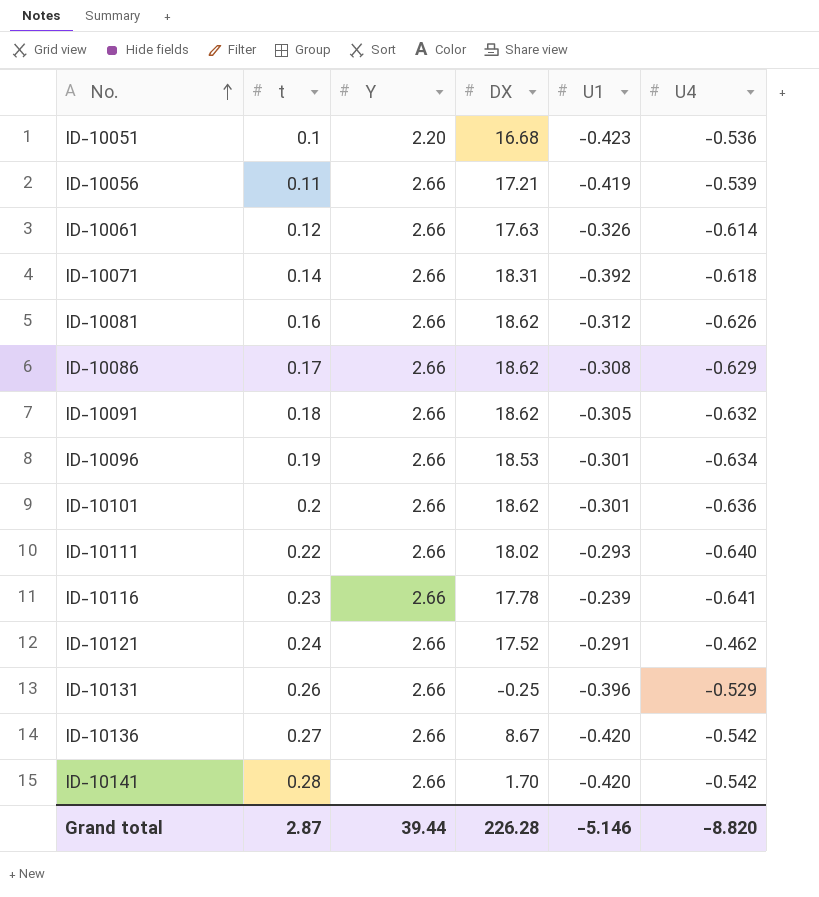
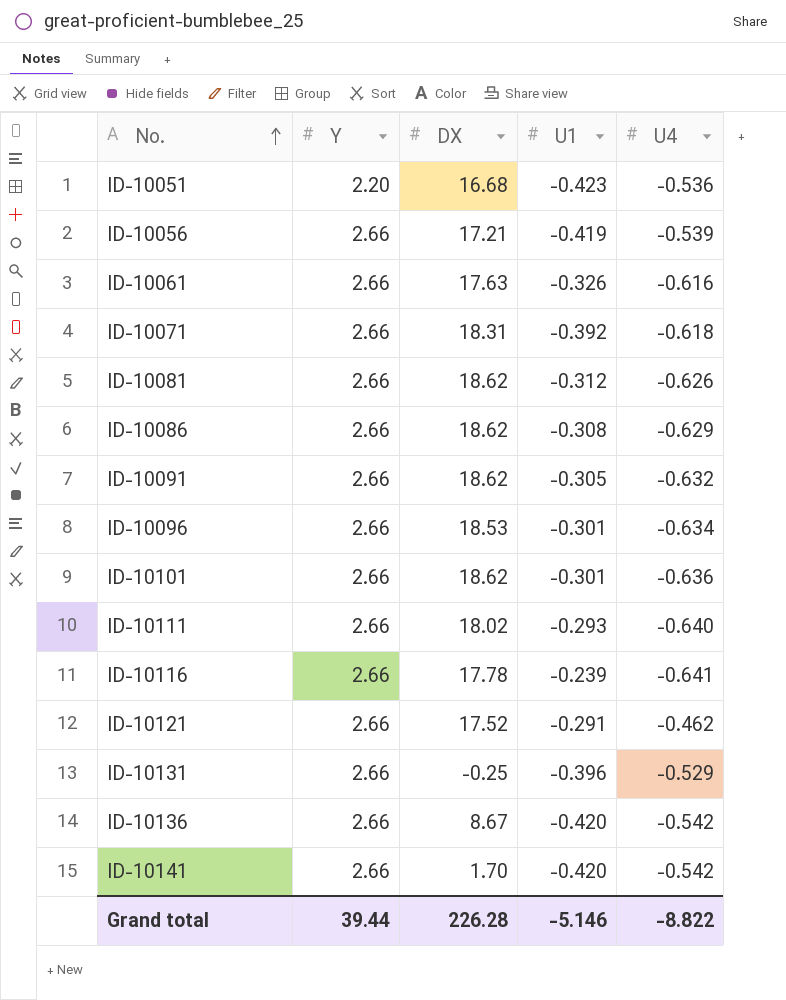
column t | position: 2 -> none
ID-10061 | U4: -0.614 -> -0.616
Grand total | U4: -8.820 -> -8.822

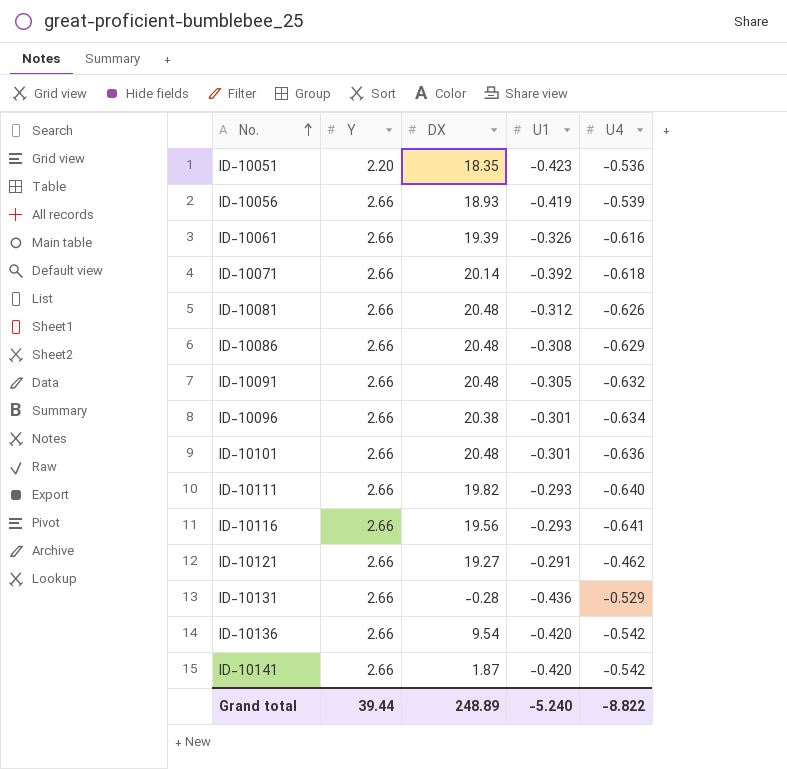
ID-10051 | DX: 16.68 -> 18.35
ID-10056 | DX: 17.21 -> 18.93
ID-10061 | DX: 17.63 -> 19.39
ID-10071 | DX: 18.31 -> 20.14
ID-10081 | DX: 18.62 -> 20.48
ID-10086 | DX: 18.62 -> 20.48
ID-10091 | DX: 18.62 -> 20.48
ID-10096 | DX: 18.53 -> 20.38
ID-10101 | DX: 18.62 -> 20.48
ID-10111 | DX: 18.02 -> 19.82
ID-10116 | DX: 17.78 -> 19.56
ID-10116 | U1: -0.239 -> -0.293
ID-10121 | DX: 17.52 -> 19.27
ID-10131 | DX: -0.25 -> -0.28
ID-10131 | U1: -0.396 -> -0.436
ID-10136 | DX: 8.67 -> 9.54
ID-10141 | DX: 1.70 -> 1.87
Grand total | DX: 226.28 -> 248.89
Grand total | U1: -5.146 -> -5.240

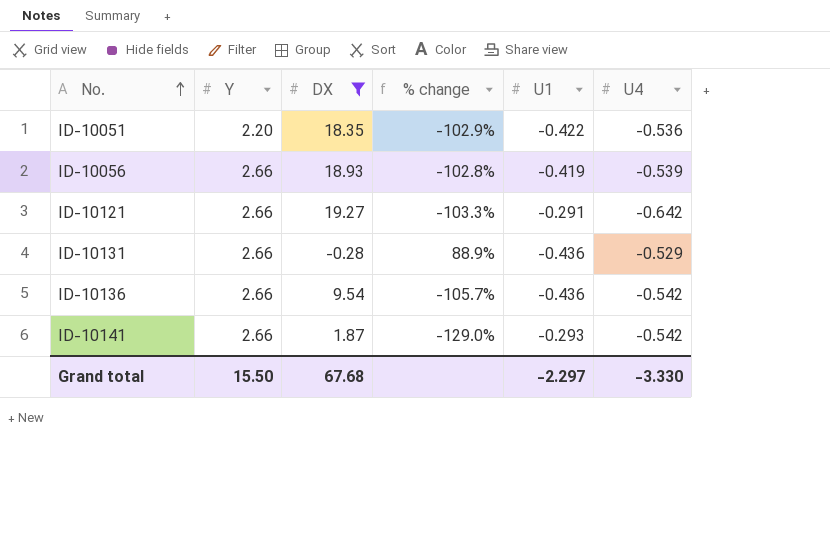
filter: none -> DX <= 19.27
column % change | formula: none -> ([U4] - [DX]) / [DX]
ID-10051 | U1: -0.423 -> -0.422
ID-10121 | U4: -0.462 -> -0.642
ID-10136 | U1: -0.420 -> -0.436
ID-10141 | U1: -0.420 -> -0.293
Grand total | Y: 39.44 -> 15.50
Grand total | DX: 248.89 -> 67.68
Grand total | U1: -5.240 -> -2.297
Grand total | U4: -8.822 -> -3.330

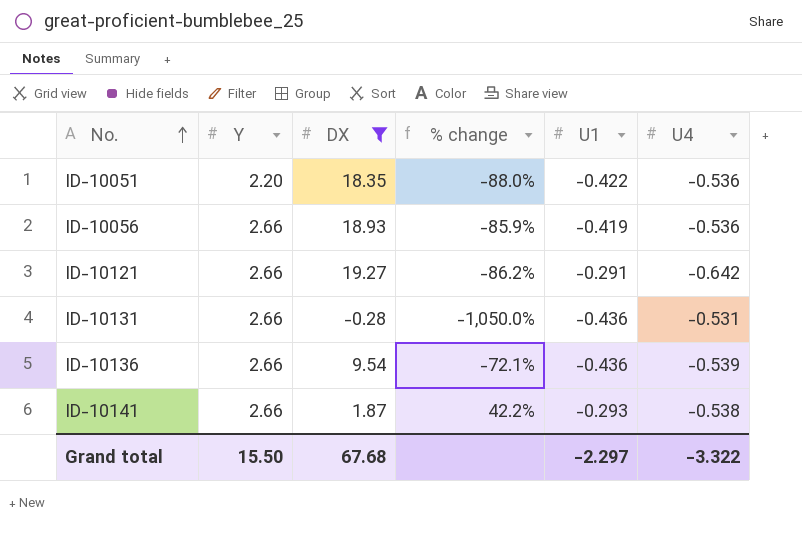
column % change | formula: ([U4] - [DX]) / [DX] -> ([Y] - [DX]) / [DX]
ID-10056 | U4: -0.539 -> -0.536
ID-10131 | U4: -0.529 -> -0.531
ID-10136 | U4: -0.542 -> -0.539
ID-10141 | U4: -0.542 -> -0.538
Grand total | U4: -3.330 -> -3.322

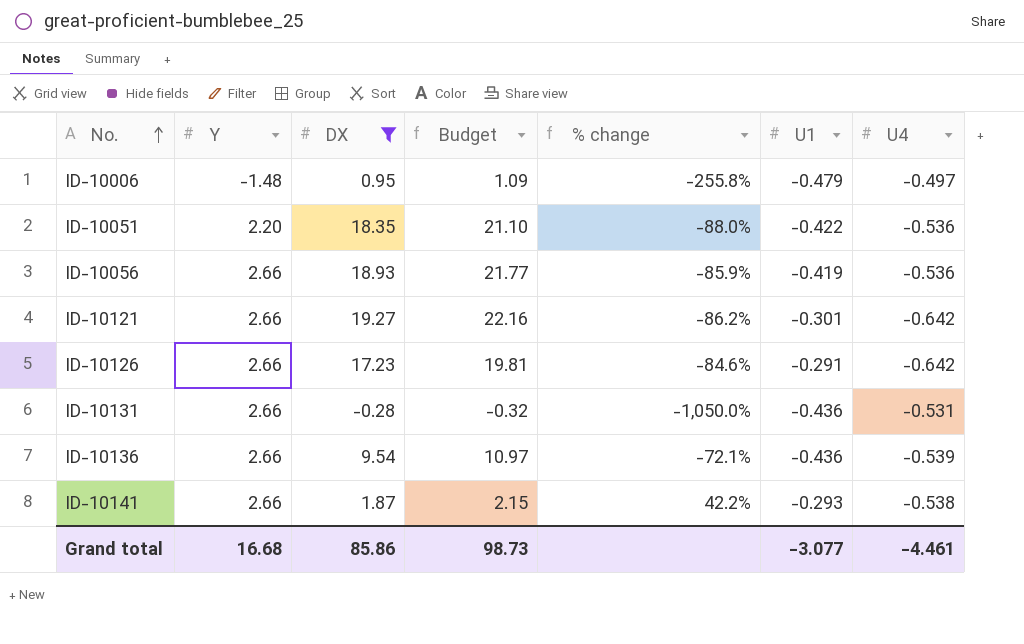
column Budget | formula: none -> [DX] * 1.15
row ID-10006: none -> -1.48 | 0.95 | 1.09 | -255.8% | -0.479 | -0.497
ID-10121 | U1: -0.291 -> -0.301
row ID-10126: none -> 2.66 | 17.23 | 19.81 | -84.6% | -0.291 | -0.642
Grand total | Y: 15.50 -> 16.68
Grand total | DX: 67.68 -> 85.86
Grand total | U1: -2.297 -> -3.077
Grand total | U4: -3.322 -> -4.461

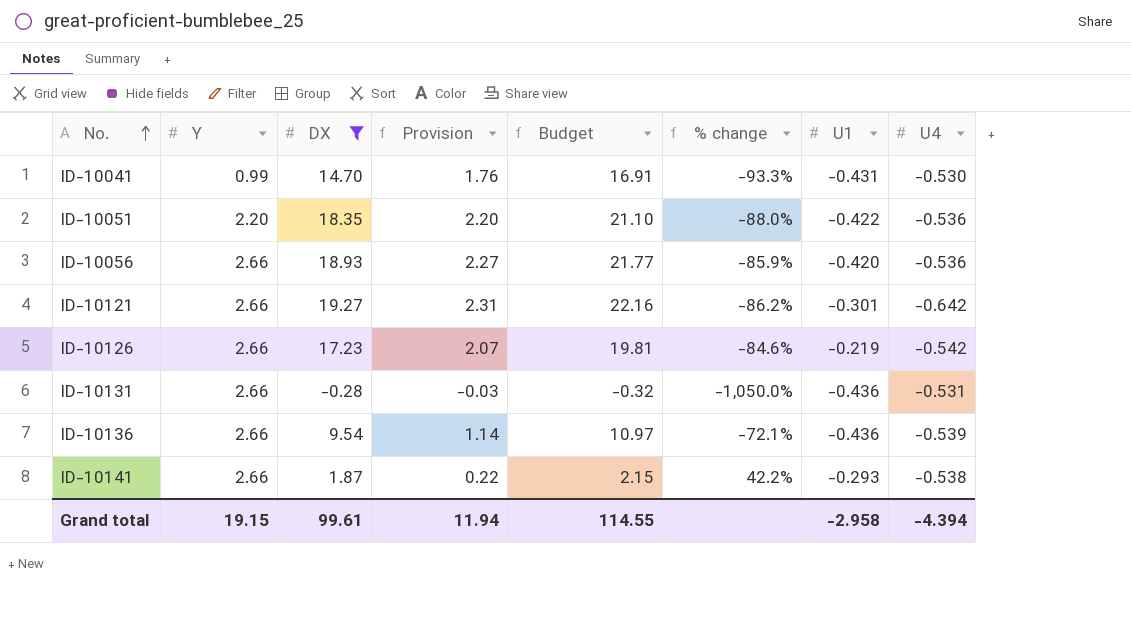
column Provision | formula: none -> [DX] * 0.12
row ID-10006: -1.48 | 0.95 | 1.09 | -255.8% | -0.479 | -0.497 -> none
row ID-10041: none -> 0.99 | 14.70 | 1.76 | 16.91 | -93.3% | -0.431 | -0.530
ID-10056 | U1: -0.419 -> -0.420
ID-10126 | U1: -0.291 -> -0.219
ID-10126 | U4: -0.642 -> -0.542
Grand total | Y: 16.68 -> 19.15
Grand total | DX: 85.86 -> 99.61
Grand total | Budget: 98.73 -> 114.55
Grand total | U1: -3.077 -> -2.958
Grand total | U4: -4.461 -> -4.394

